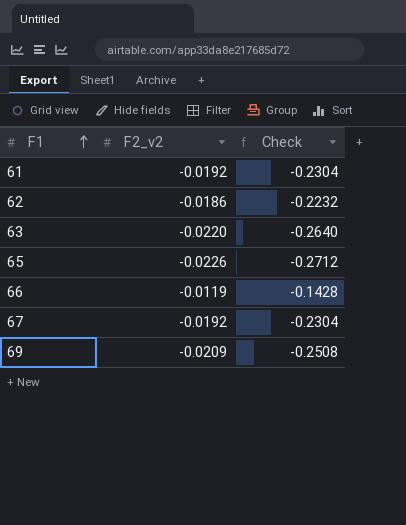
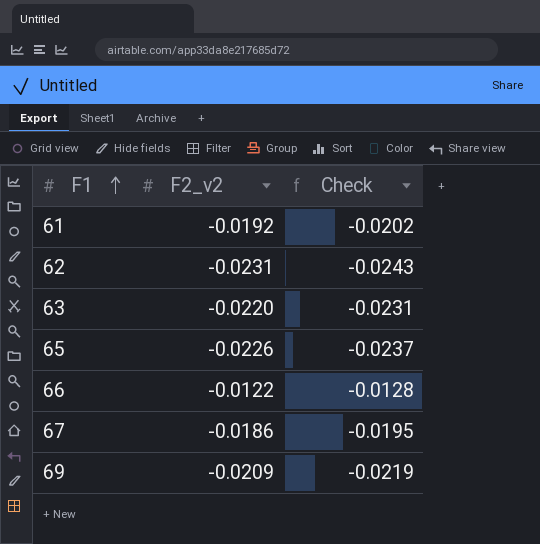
column Check | formula: [F2_v2] * 12 -> [F2_v2] * 1.05
62 | F2_v2: -0.0186 -> -0.0231
66 | F2_v2: -0.0119 -> -0.0122
67 | F2_v2: -0.0192 -> -0.0186

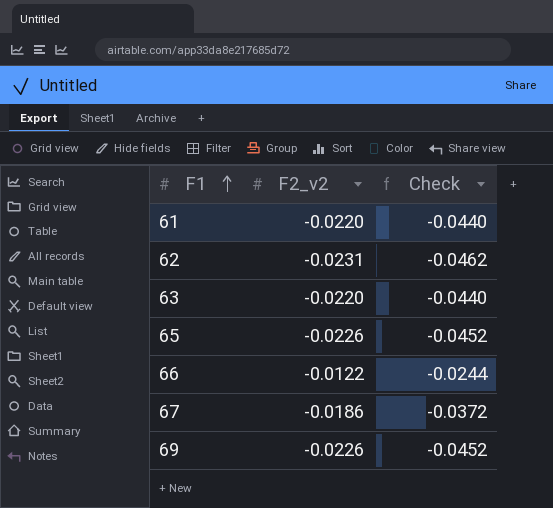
column Check | formula: [F2_v2] * 1.05 -> [F2_v2] * 2
61 | F2_v2: -0.0192 -> -0.0220
69 | F2_v2: -0.0209 -> -0.0226

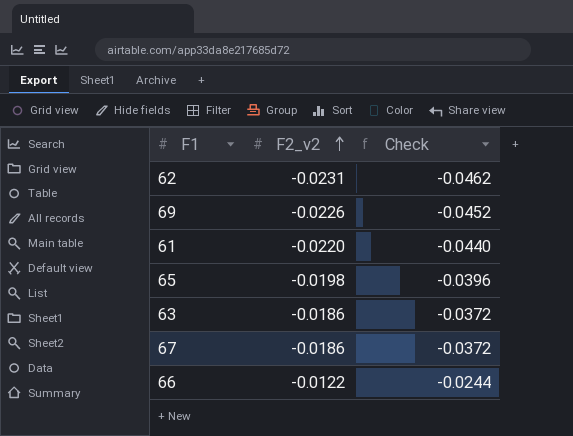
row order: F1 ascending -> F2_v2 ascending
65 | F2_v2: -0.0226 -> -0.0198
65 | Check: -0.0452 -> -0.0396
63 | F2_v2: -0.0220 -> -0.0186
63 | Check: -0.0440 -> -0.0372

